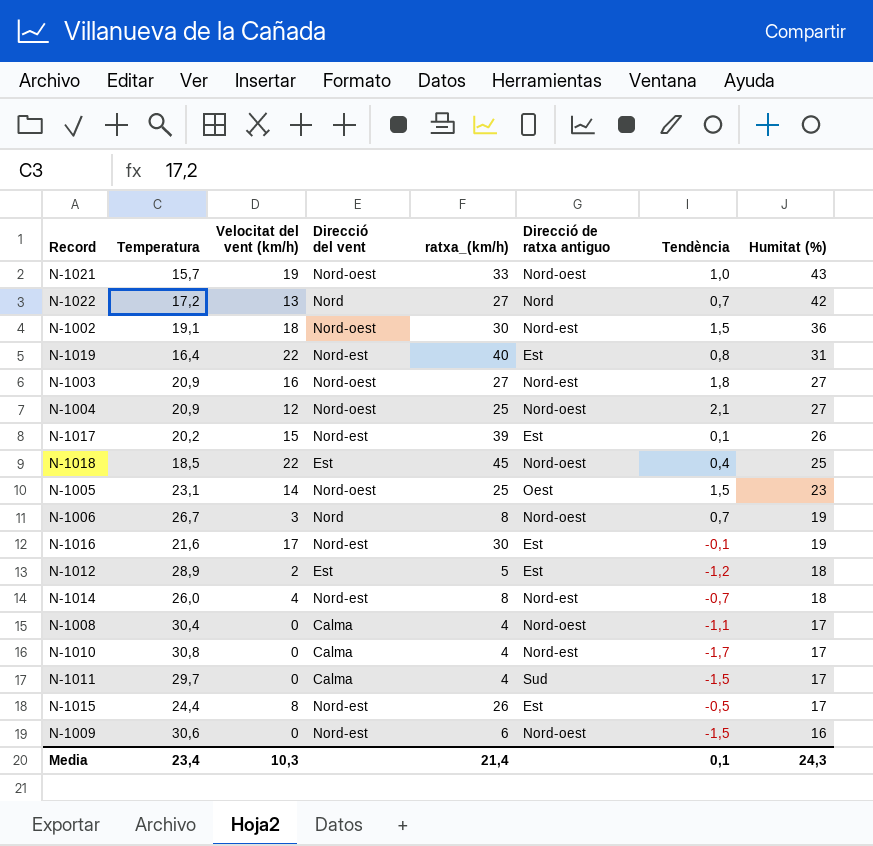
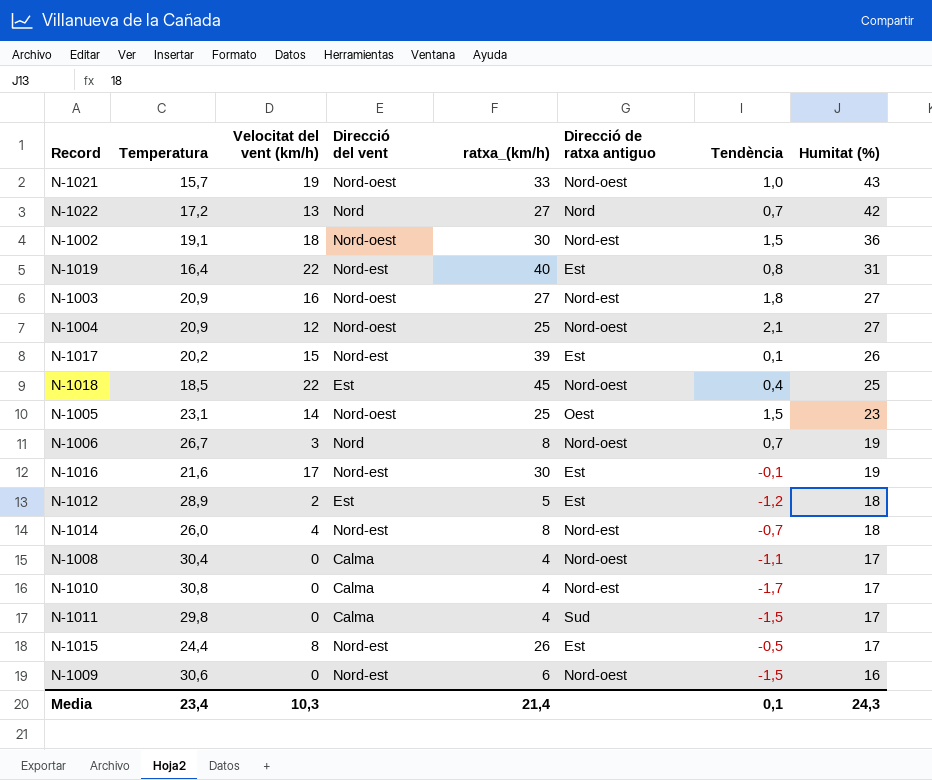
N-1011 | Temperatura: 29,7 -> 29,8

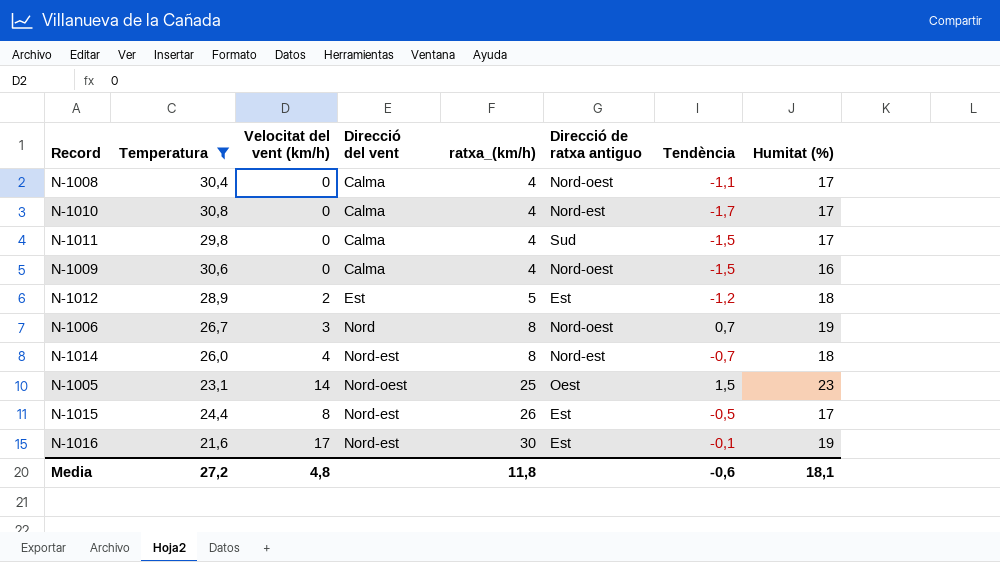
filter: none -> Temperatura >= 21,6
row order: Humitat (%) descending -> ratxa_(km/h) ascending
N-1009 | Direcció del vent: Nord-est -> Calma
N-1009 | ratxa_(km/h): 6 -> 4
Media | Temperatura: 23,4 -> 27,2
Media | Velocitat del vent (km/h): 10,3 -> 4,8
Media | ratxa_(km/h): 21,4 -> 11,8
Media | Tendència: 0,1 -> -0,6
Media | Humitat (%): 24,3 -> 18,1

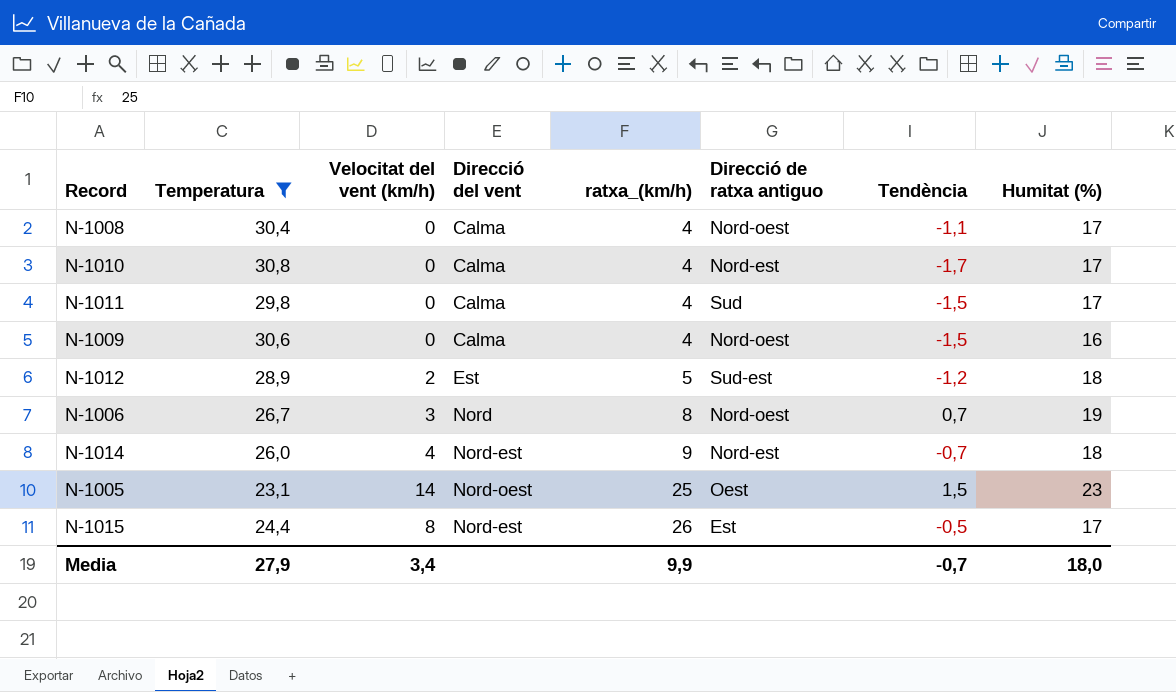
row N-1016: 21,6 | 17 | Nord-est | 30 | Est | -0,1 | 19 -> none
N-1012 | Direcció de ratxa antiguo: Est -> Sud-est
N-1014 | ratxa_(km/h): 8 -> 9
Media | Temperatura: 27,2 -> 27,9
Media | Velocitat del vent (km/h): 4,8 -> 3,4
Media | ratxa_(km/h): 11,8 -> 9,9
Media | Tendència: -0,6 -> -0,7
Media | Humitat (%): 18,1 -> 18,0

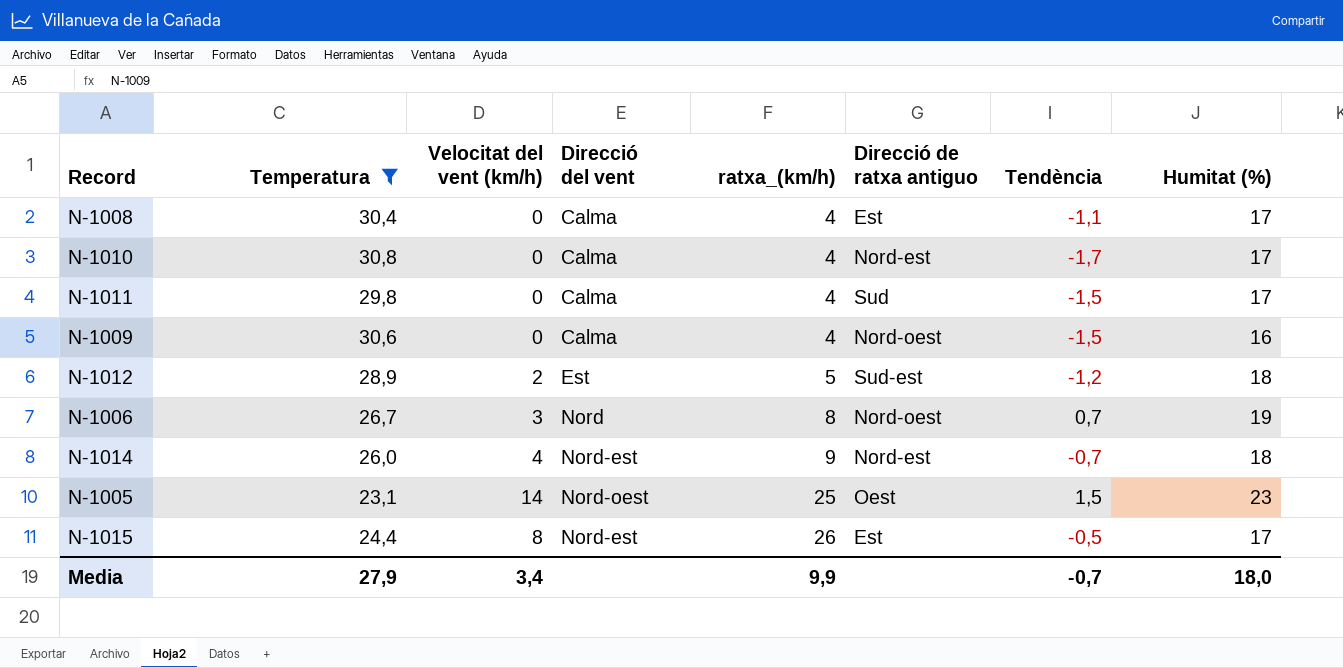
N-1008 | Direcció de ratxa antiguo: Nord-oest -> Est

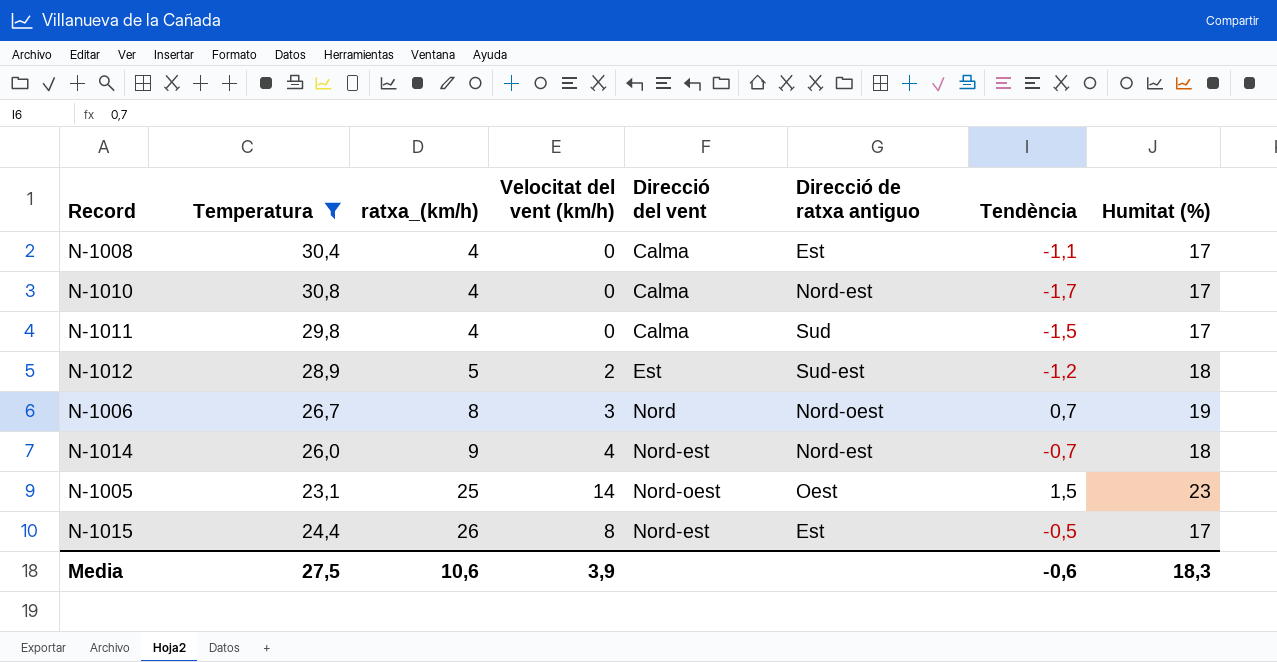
column ratxa_(km/h) | position: 5 -> 3
row N-1009: 30,6 | 0 | Calma | 4 | Nord-oest | -1,5 | 16 -> none
Media | Temperatura: 27,9 -> 27,5
Media | ratxa_(km/h): 9,9 -> 10,6
Media | Velocitat del vent (km/h): 3,4 -> 3,9
Media | Tendència: -0,7 -> -0,6
Media | Humitat (%): 18,0 -> 18,3

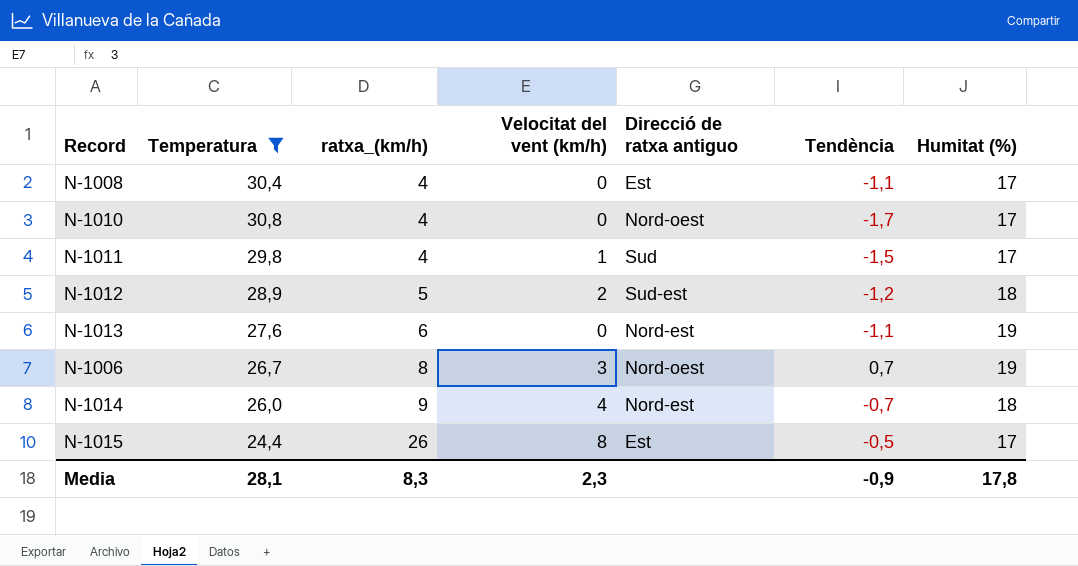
column Direcció del vent | position: 5 -> none
row N-1005: 23,1 | 25 | 14 | Nord-oest | Oest | 1,5 | 23 -> none
N-1010 | Direcció de ratxa antiguo: Nord-est -> Nord-oest
N-1011 | Velocitat del vent (km/h): 0 -> 1
row N-1013: none -> 27,6 | 6 | 0 | Nord-est | -1,1 | 19
Media | Temperatura: 27,5 -> 28,1
Media | ratxa_(km/h): 10,6 -> 8,3
Media | Velocitat del vent (km/h): 3,9 -> 2,3
Media | Tendència: -0,6 -> -0,9
Media | Humitat (%): 18,3 -> 17,8

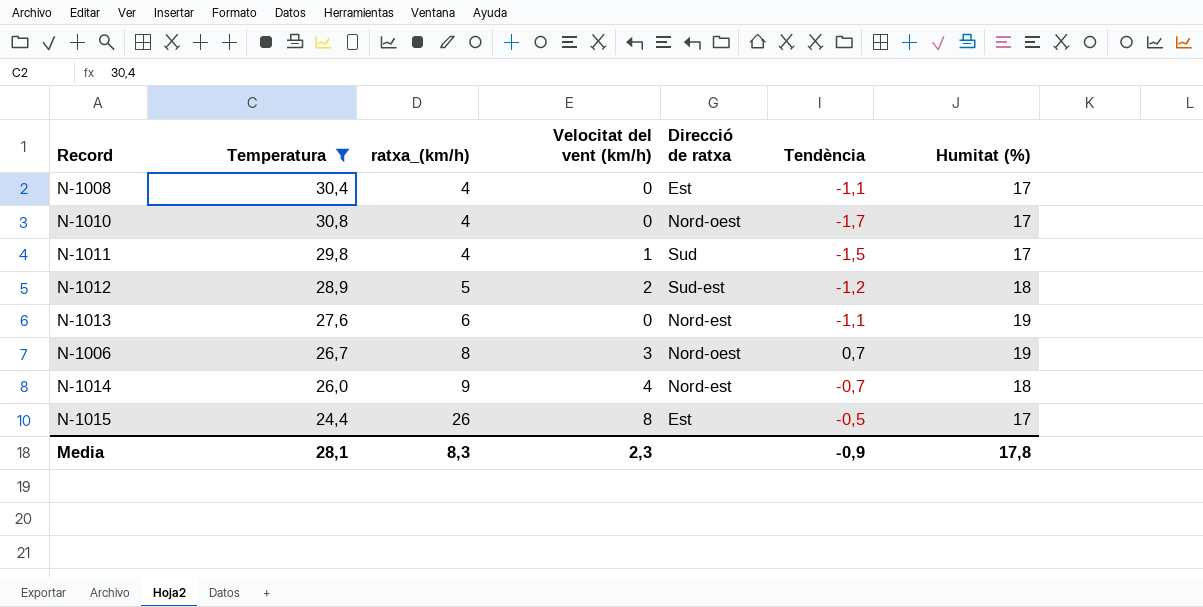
column name: Direcció de ratxa antiguo -> Direcció de ratxa

